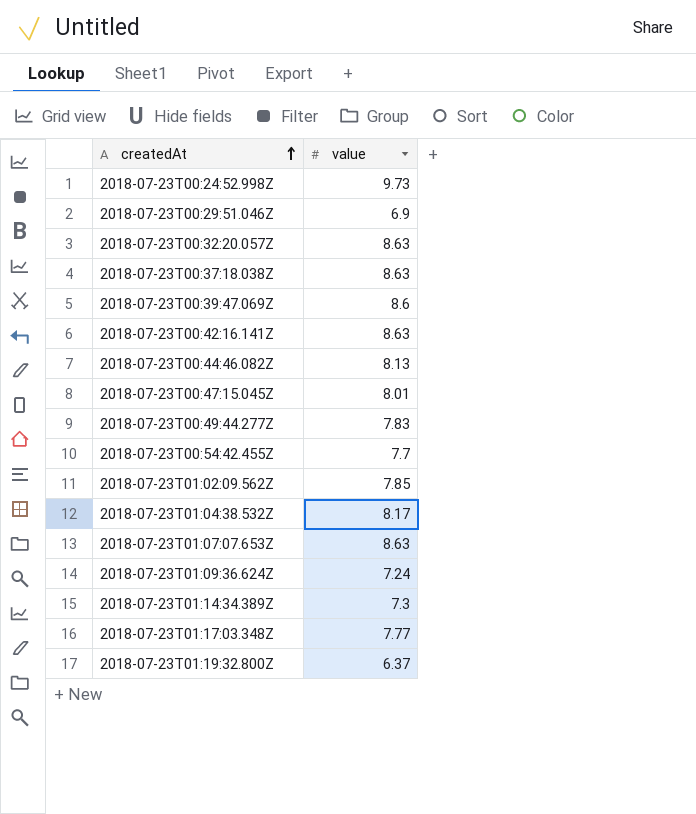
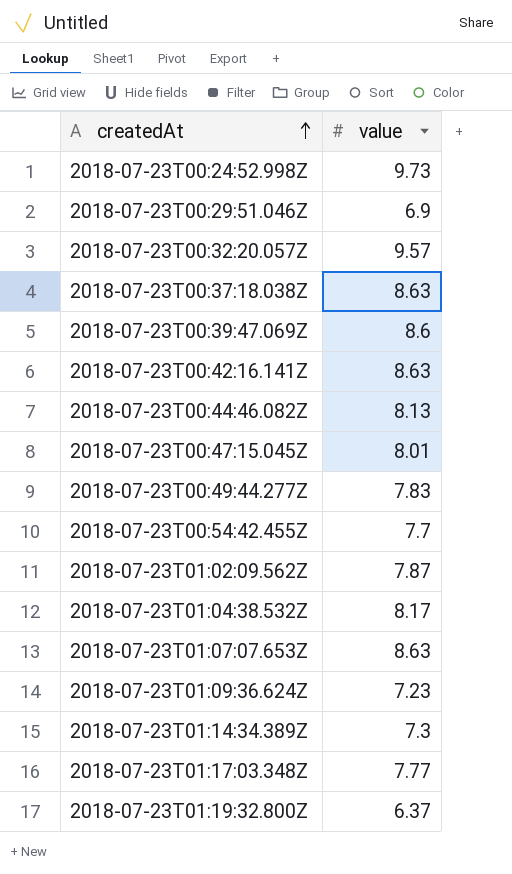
2018-07-23T00:32:20.057Z | value: 8.63 -> 9.57
2018-07-23T01:02:09.562Z | value: 7.85 -> 7.87
2018-07-23T01:09:36.624Z | value: 7.24 -> 7.23

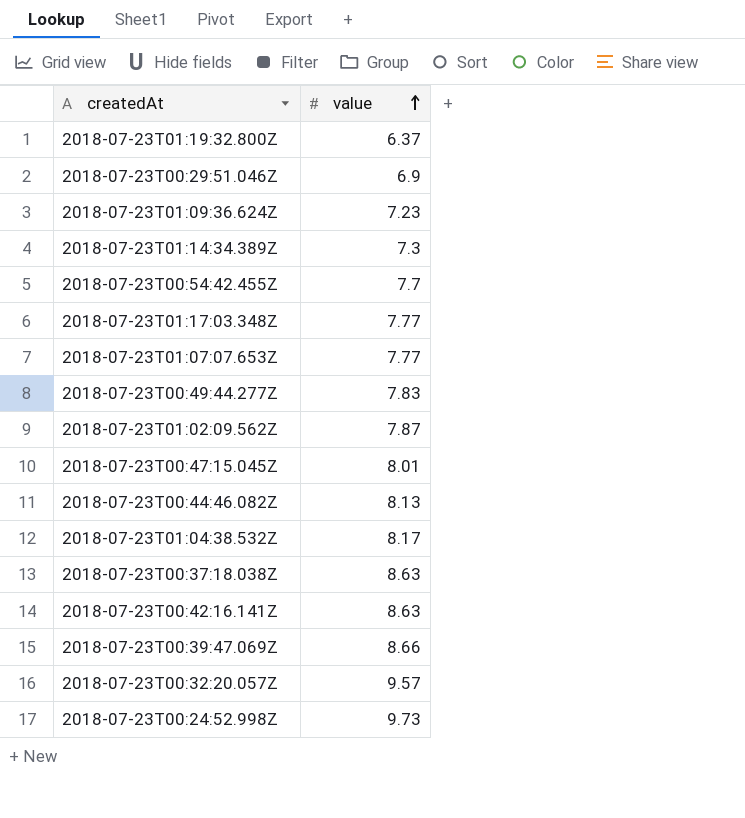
row order: createdAt ascending -> value ascending
2018-07-23T01:07:07.653Z | value: 8.63 -> 7.77
2018-07-23T00:39:47.069Z | value: 8.6 -> 8.66

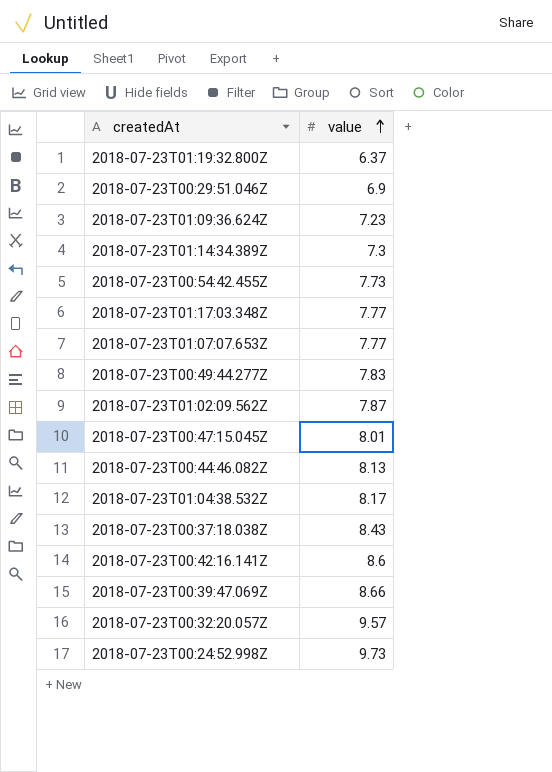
2018-07-23T00:54:42.455Z | value: 7.7 -> 7.73
2018-07-23T00:37:18.038Z | value: 8.63 -> 8.43
2018-07-23T00:42:16.141Z | value: 8.63 -> 8.6

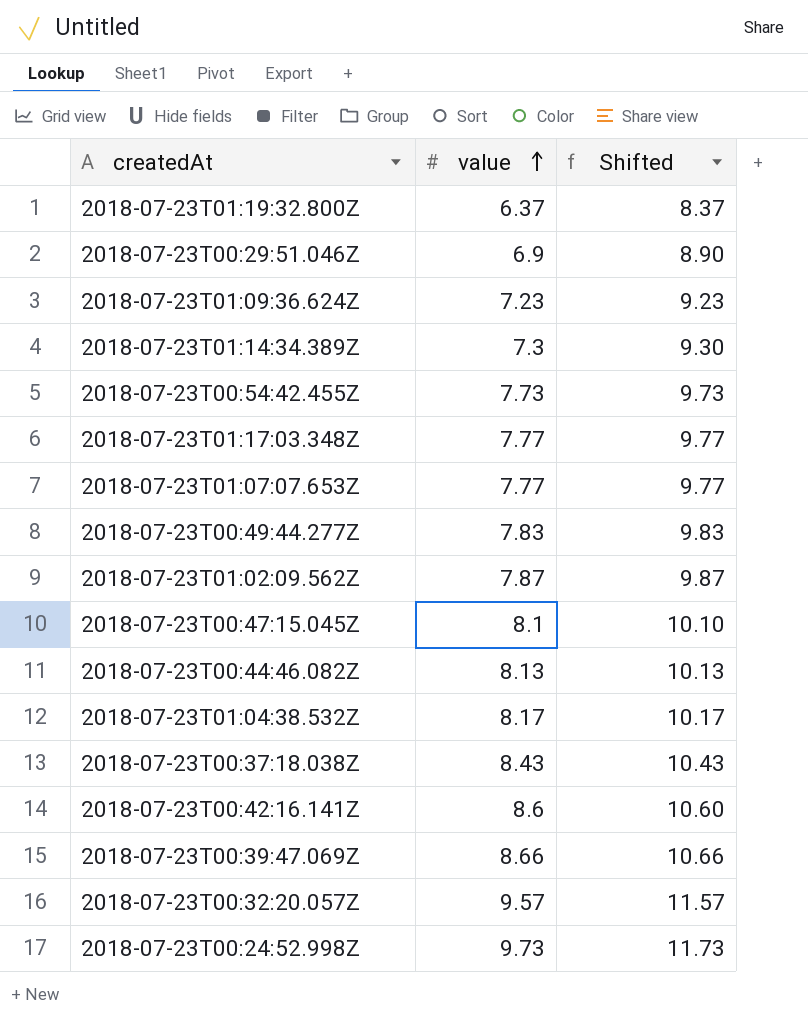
column Shifted | formula: none -> [value] + 2
2018-07-23T00:47:15.045Z | value: 8.01 -> 8.1

